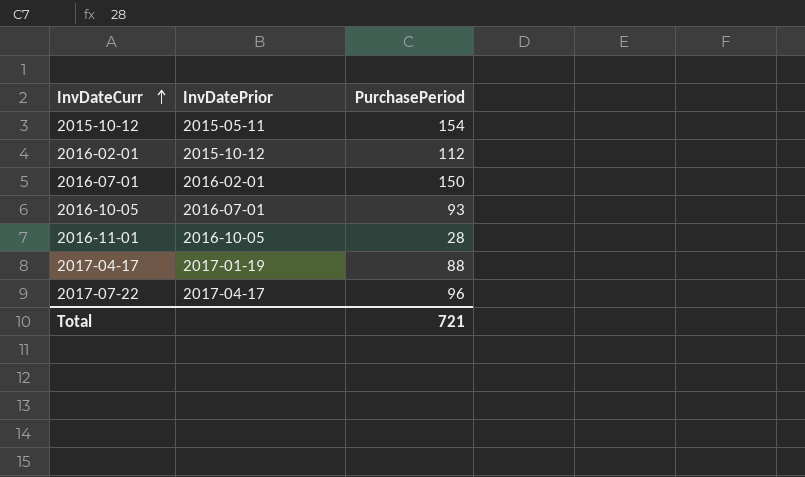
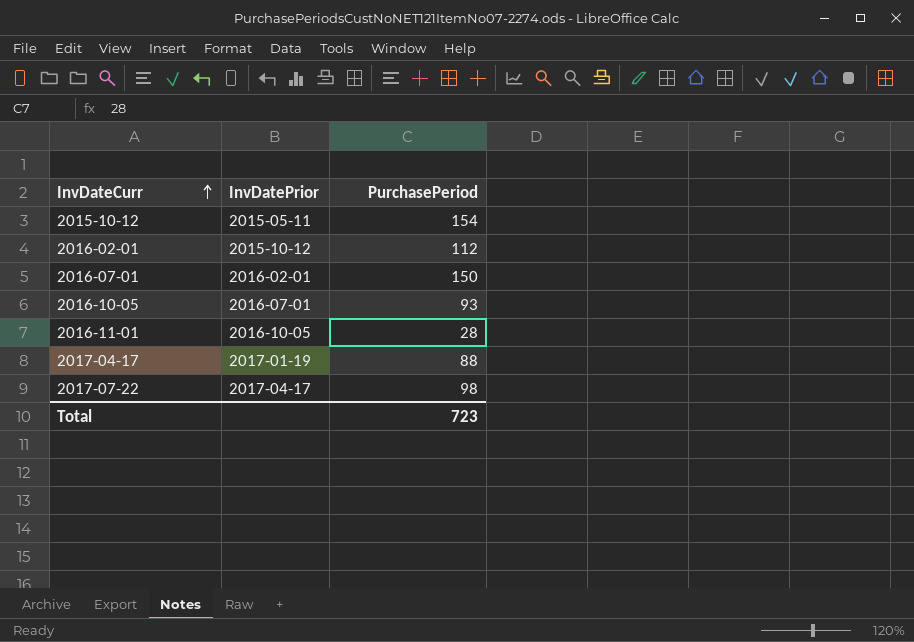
2017-07-22 | PurchasePeriod: 96 -> 98
Total | PurchasePeriod: 721 -> 723

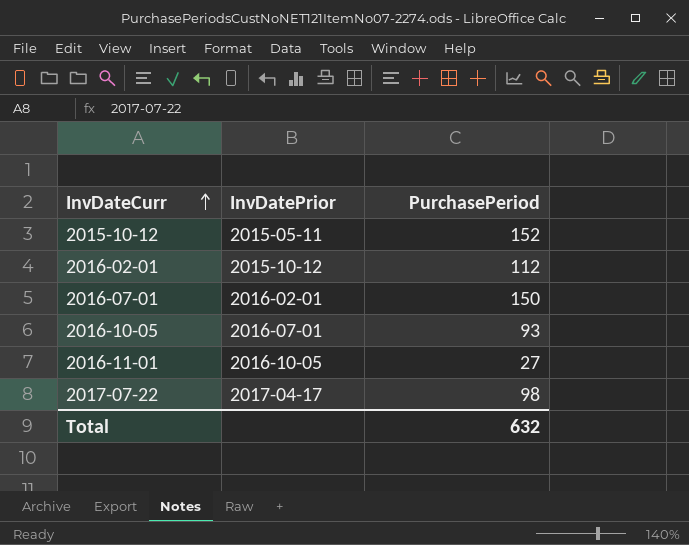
row 2017-04-17: 2017-01-19 | 88 -> none
2015-10-12 | PurchasePeriod: 154 -> 152
2016-11-01 | PurchasePeriod: 28 -> 27
Total | PurchasePeriod: 723 -> 632

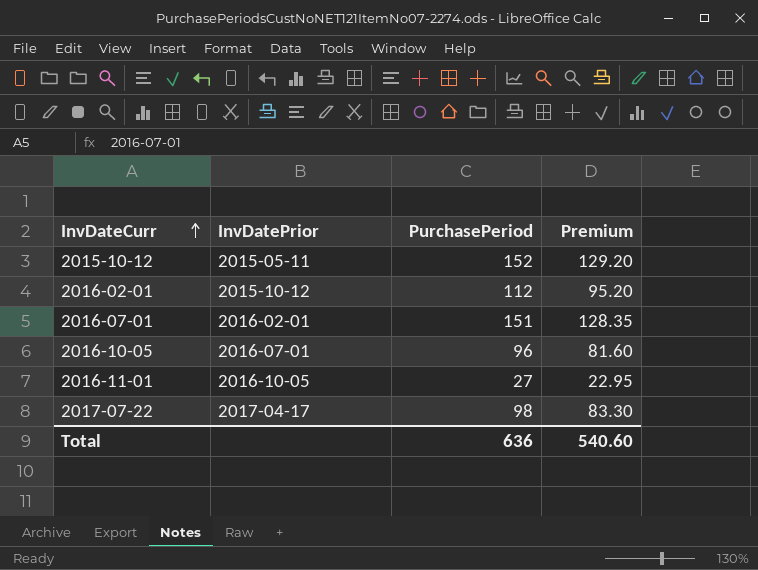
column Premium | formula: none -> [PurchasePeriod] * 0.85
2016-07-01 | PurchasePeriod: 150 -> 151
2016-10-05 | PurchasePeriod: 93 -> 96
Total | PurchasePeriod: 632 -> 636

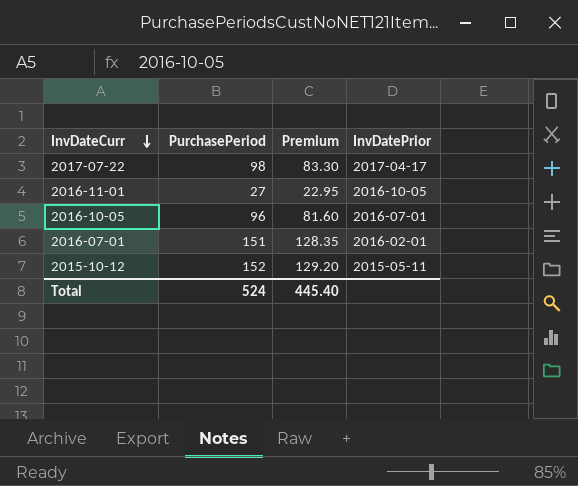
row order: InvDateCurr ascending -> InvDateCurr descending
column InvDatePrior | position: 2 -> 4
row 2016-02-01: 2015-10-12 | 112 | 95.20 -> none
Total | PurchasePeriod: 636 -> 524
Total | Premium: 540.60 -> 445.40

